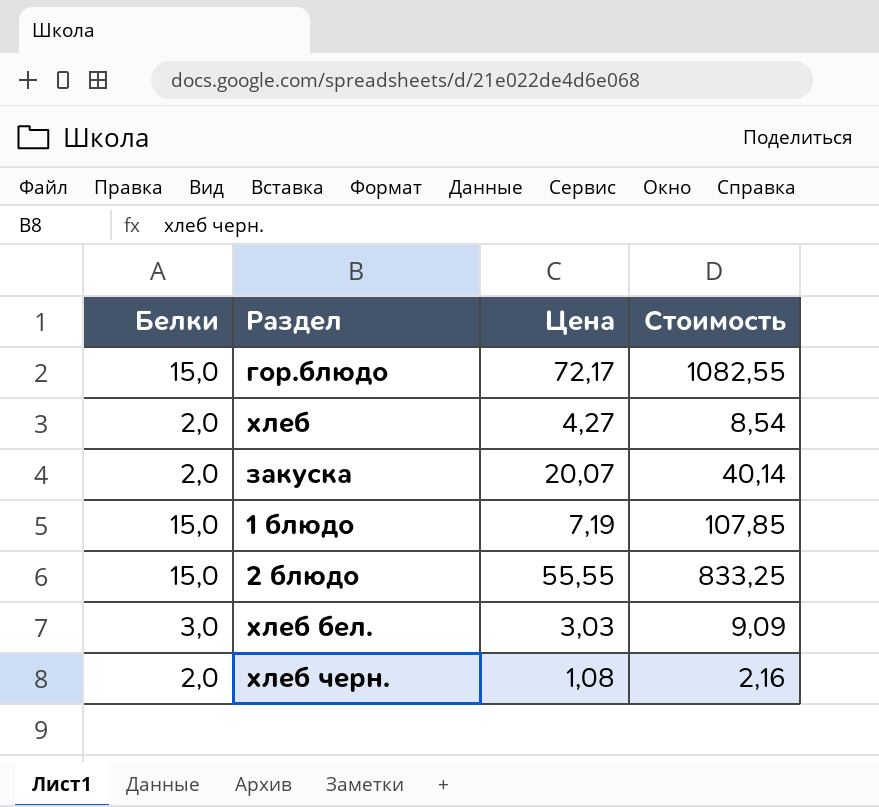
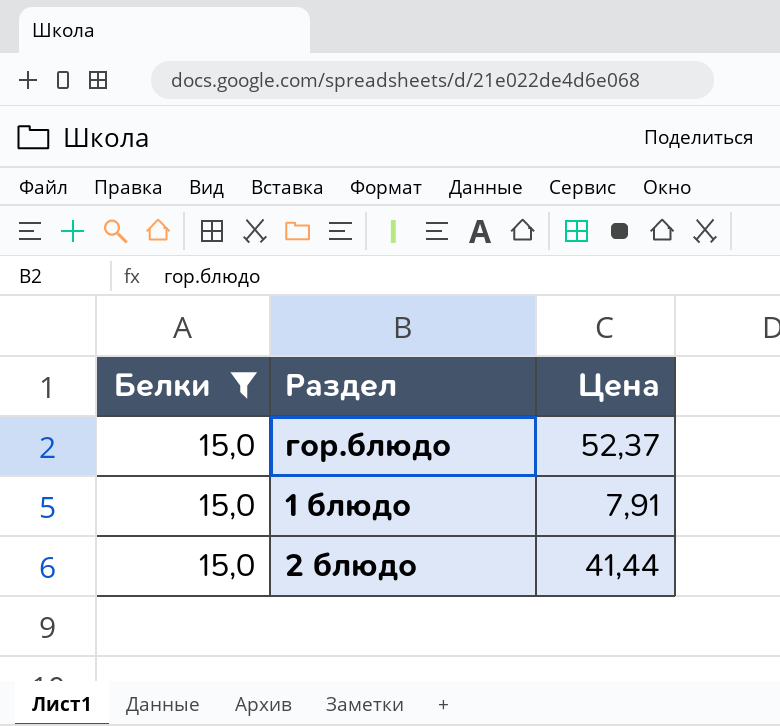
filter: none -> Белки = 15,0
column Стоимость | formula: [Белки] * [Цена] -> none
гор.блюдо | Цена: 72,17 -> 52,37
1 блюдо | Цена: 7,19 -> 7,91
2 блюдо | Цена: 55,55 -> 41,44

